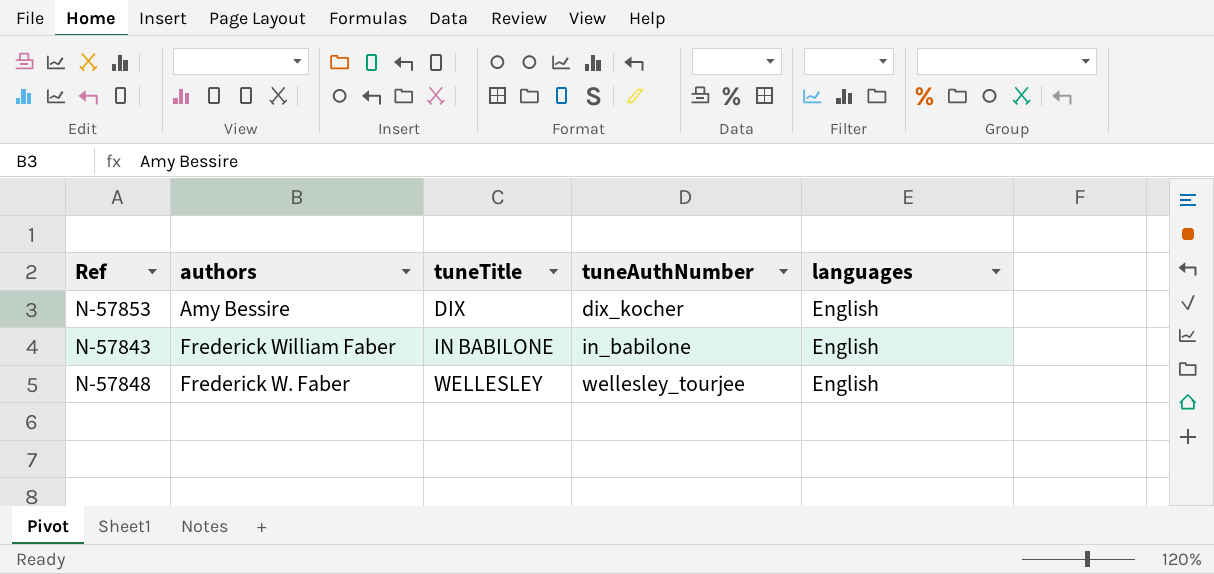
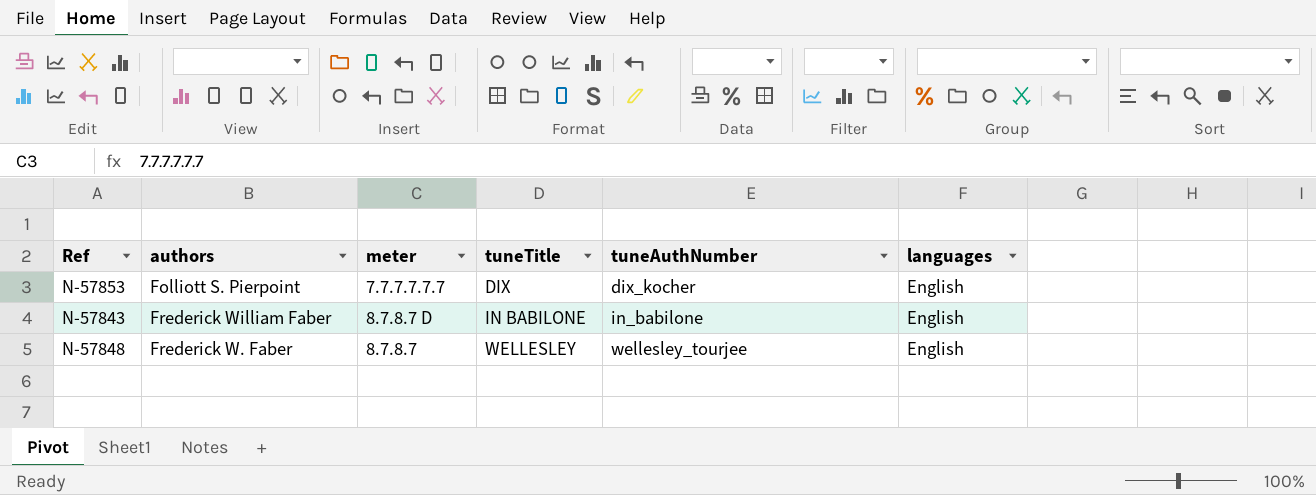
column meter | position: none -> 3
N-57853 | authors: Amy Bessire -> Folliott S. Pierpoint

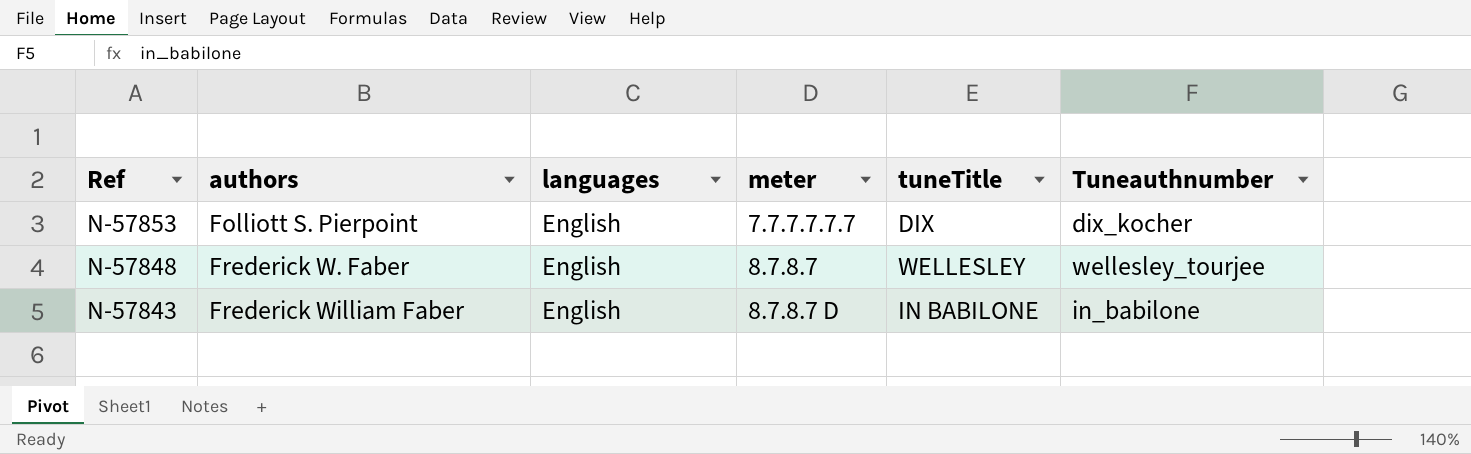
row order: tuneTitle ascending -> Ref descending
column languages | position: 6 -> 3
column name: tuneAuthNumber -> Tuneauthnumber

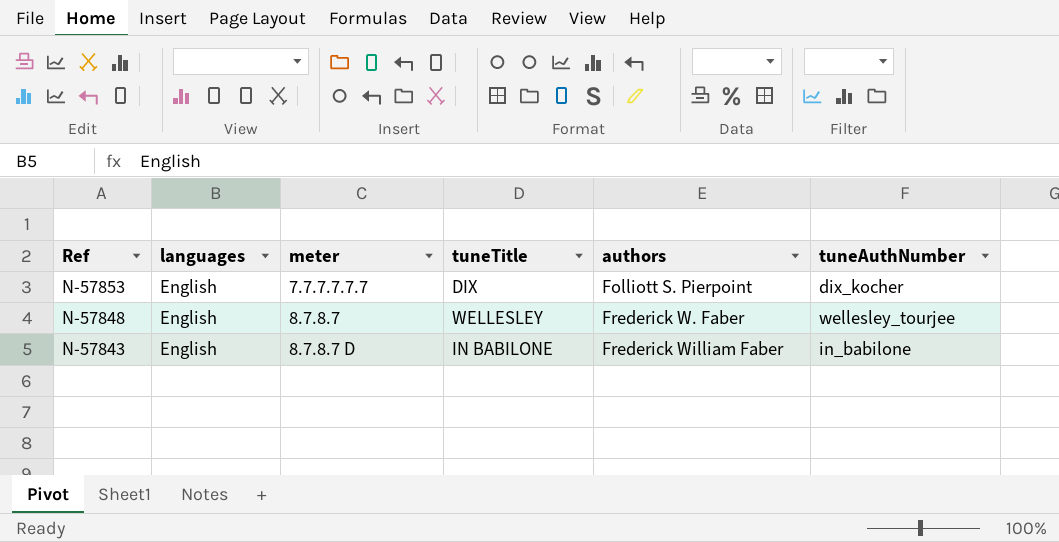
column authors | position: 2 -> 5
column name: Tuneauthnumber -> tuneAuthNumber

